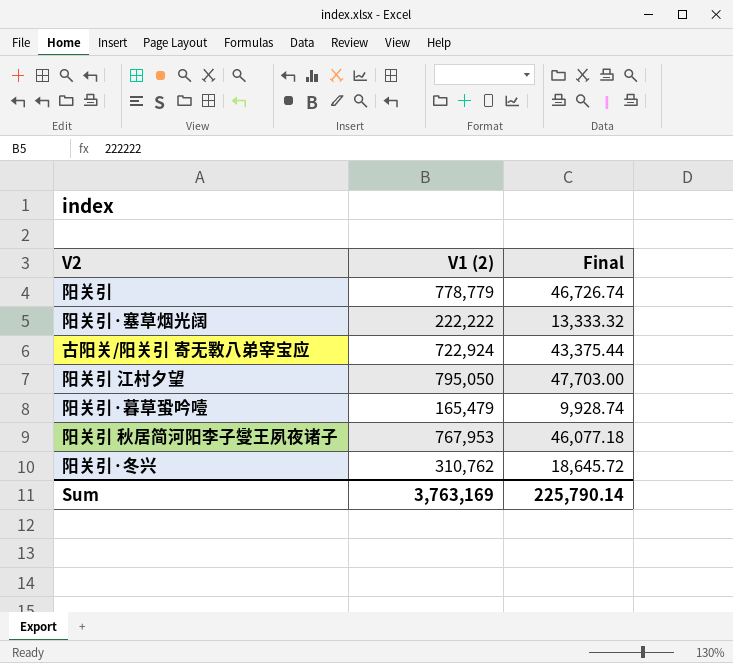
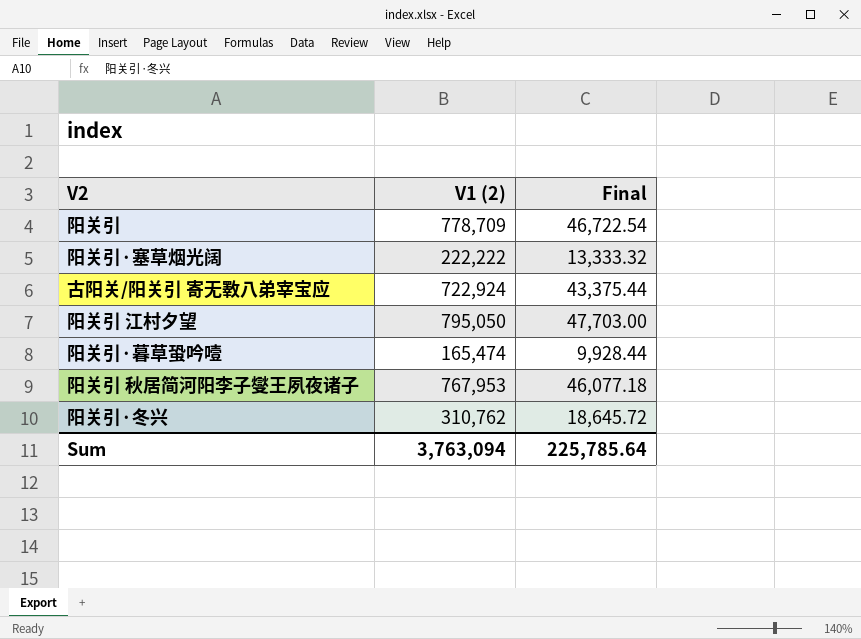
阳关引 | V1 (2): 778,779 -> 778,709
阳关引 | Final: 46,726.74 -> 46,722.54
阳关引·暮草蛩吟噎 | V1 (2): 165,479 -> 165,474
阳关引·暮草蛩吟噎 | Final: 9,928.74 -> 9,928.44
Sum | V1 (2): 3,763,169 -> 3,763,094
Sum | Final: 225,790.14 -> 225,785.64

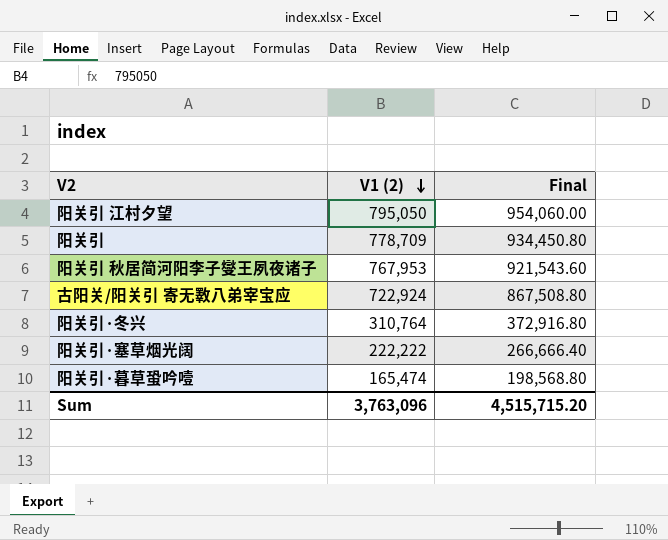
row order: none -> V1 (2) descending
column Final | formula: [V1 (2)] * 0.06 -> [V1 (2)] * 1.2
阳关引·冬兴 | V1 (2): 310,762 -> 310,764
Sum | V1 (2): 3,763,094 -> 3,763,096
Sum | Final: 225,785.64 -> 4,515,715.20

